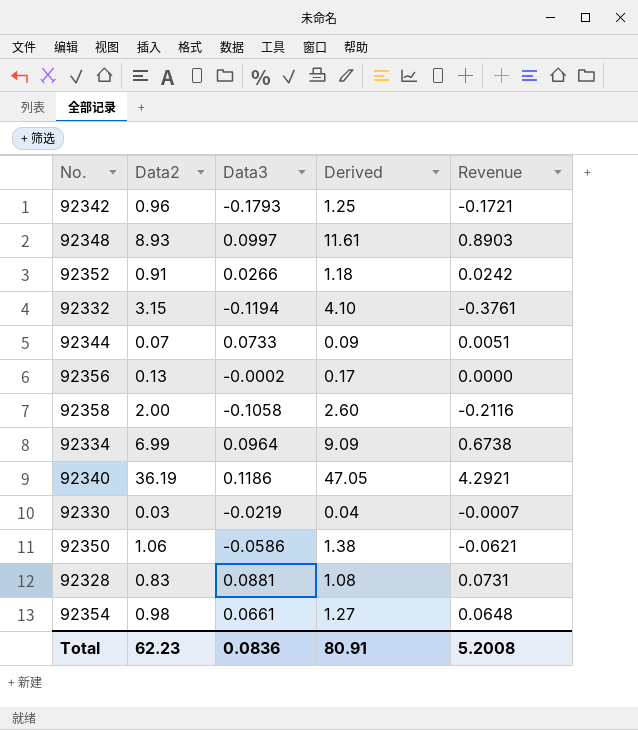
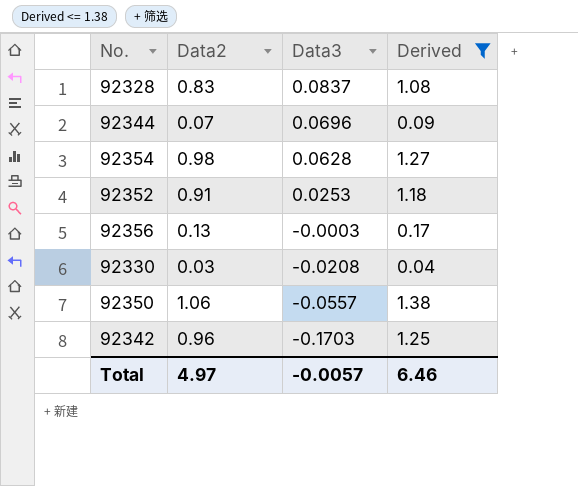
filter: none -> Derived <= 1.38
row order: none -> Data3 descending
column Revenue | formula: [Data2] * [Data3] -> none
92328 | Data3: 0.0881 -> 0.0837
92344 | Data3: 0.0733 -> 0.0696
92354 | Data3: 0.0661 -> 0.0628
92352 | Data3: 0.0266 -> 0.0253
92356 | Data3: -0.0002 -> -0.0003
92330 | Data3: -0.0219 -> -0.0208
92350 | Data3: -0.0586 -> -0.0557
92342 | Data3: -0.1793 -> -0.1703
Total | Data2: 62.23 -> 4.97
Total | Data3: 0.0836 -> -0.0057
Total | Derived: 80.91 -> 6.46

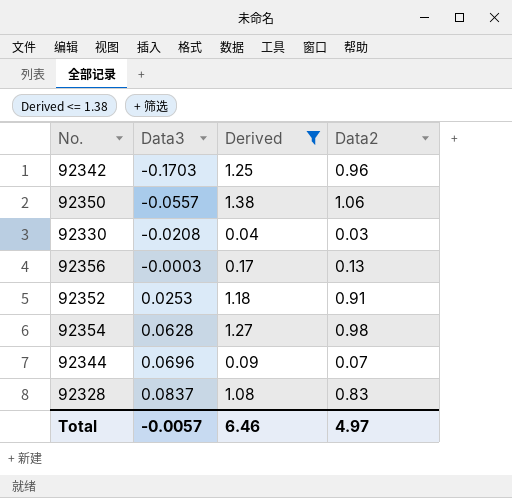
row order: Data3 descending -> Data3 ascending
column Data2 | position: 2 -> 4

